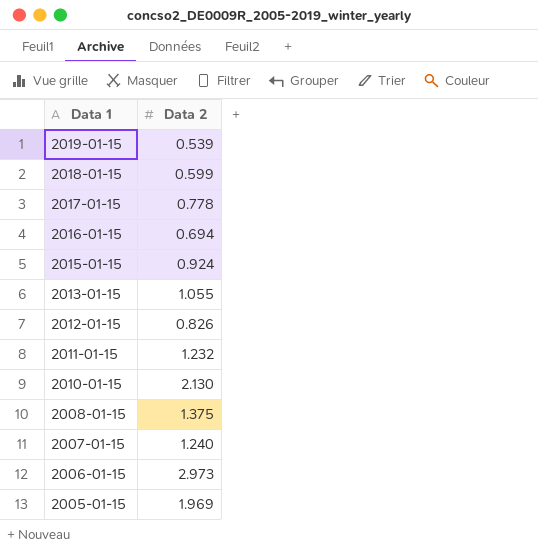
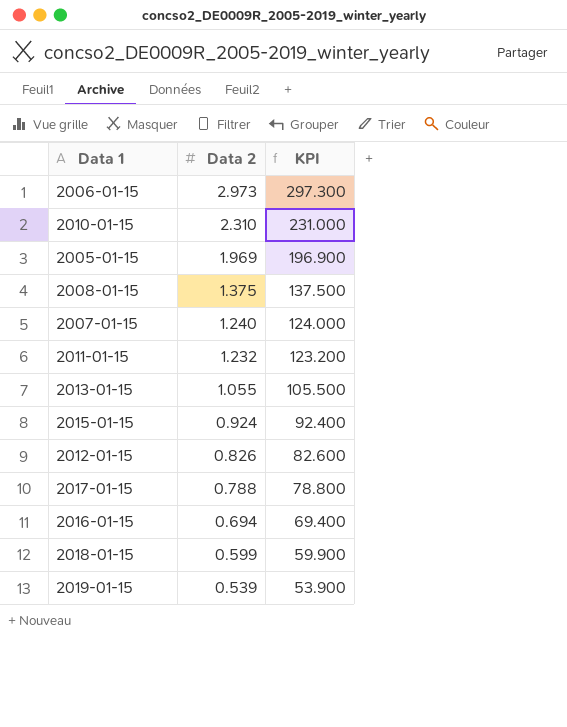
row order: Data 1 descending -> Data 2 descending
column KPI | formula: none -> [Data 2] * 100
2010-01-15 | Data 2: 2.130 -> 2.310
2017-01-15 | Data 2: 0.778 -> 0.788

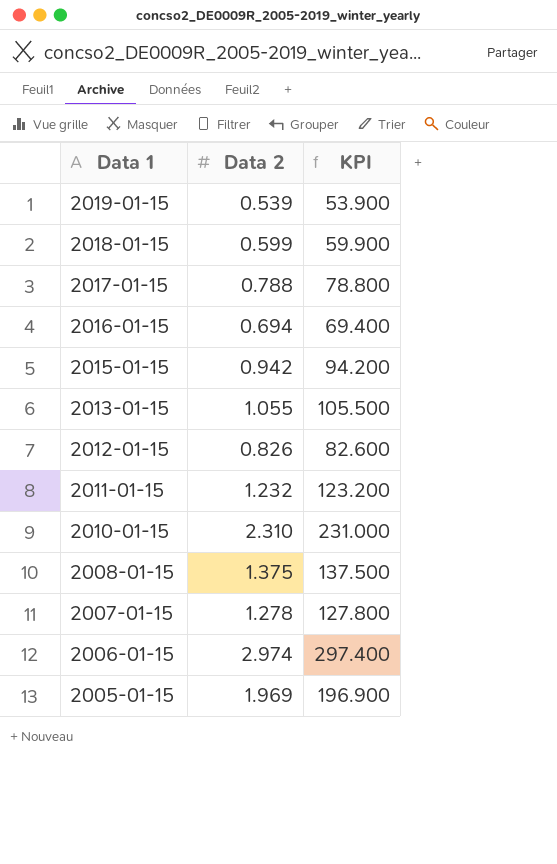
row order: Data 2 descending -> Data 1 descending
2015-01-15 | Data 2: 0.924 -> 0.942
2015-01-15 | KPI: 92.400 -> 94.200
2007-01-15 | Data 2: 1.240 -> 1.278
2007-01-15 | KPI: 124.000 -> 127.800
2006-01-15 | Data 2: 2.973 -> 2.974
2006-01-15 | KPI: 297.300 -> 297.400

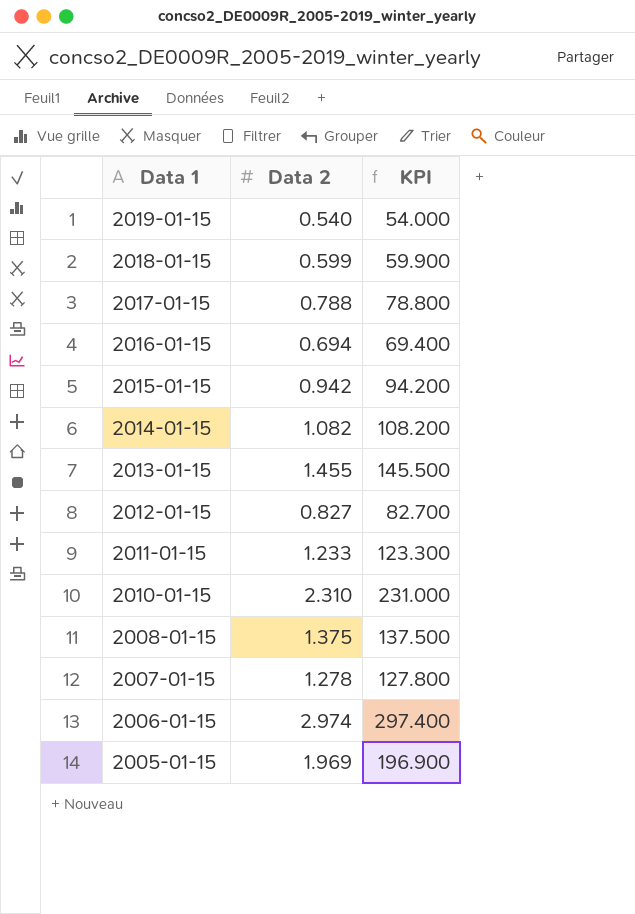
2019-01-15 | Data 2: 0.539 -> 0.540
2019-01-15 | KPI: 53.900 -> 54.000
row 2014-01-15: none -> 1.082 | 108.200
2013-01-15 | Data 2: 1.055 -> 1.455
2013-01-15 | KPI: 105.500 -> 145.500
2012-01-15 | Data 2: 0.826 -> 0.827
2012-01-15 | KPI: 82.600 -> 82.700
2011-01-15 | Data 2: 1.232 -> 1.233
2011-01-15 | KPI: 123.200 -> 123.300

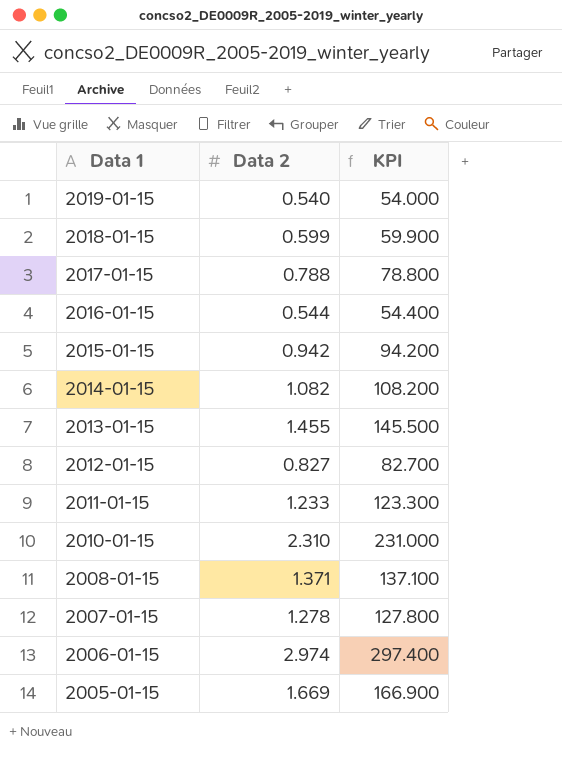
2016-01-15 | Data 2: 0.694 -> 0.544
2016-01-15 | KPI: 69.400 -> 54.400
2008-01-15 | Data 2: 1.375 -> 1.371
2008-01-15 | KPI: 137.500 -> 137.100
2005-01-15 | Data 2: 1.969 -> 1.669
2005-01-15 | KPI: 196.900 -> 166.900

